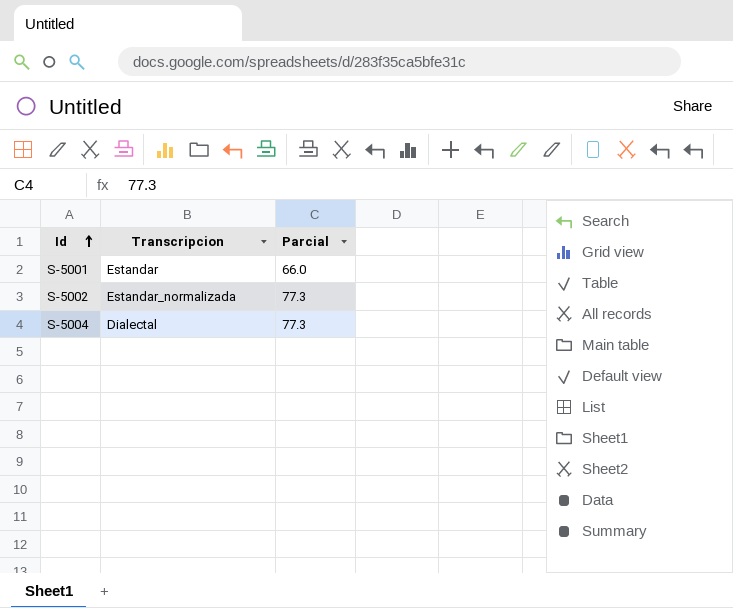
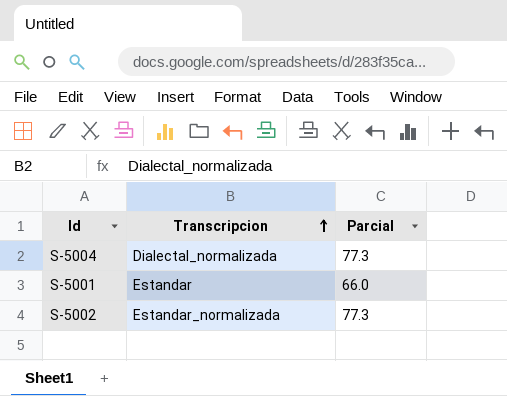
row order: Id ascending -> Transcripcion ascending
S-5004 | Transcripcion: Dialectal -> Dialectal_normalizada

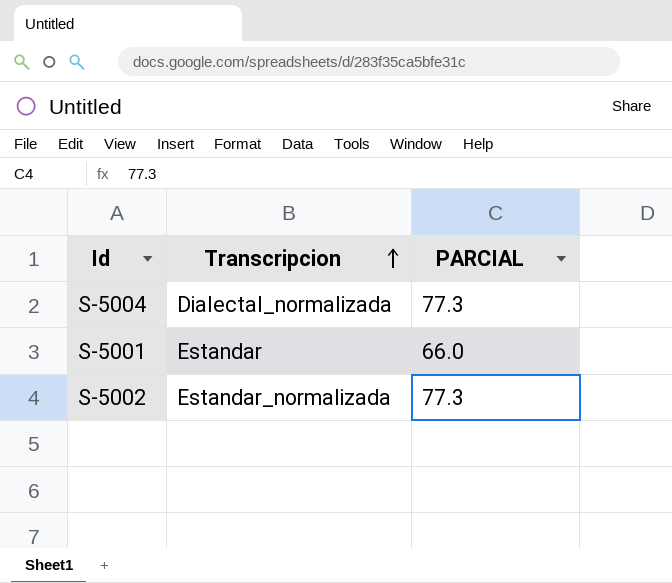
column name: Parcial -> PARCIAL

